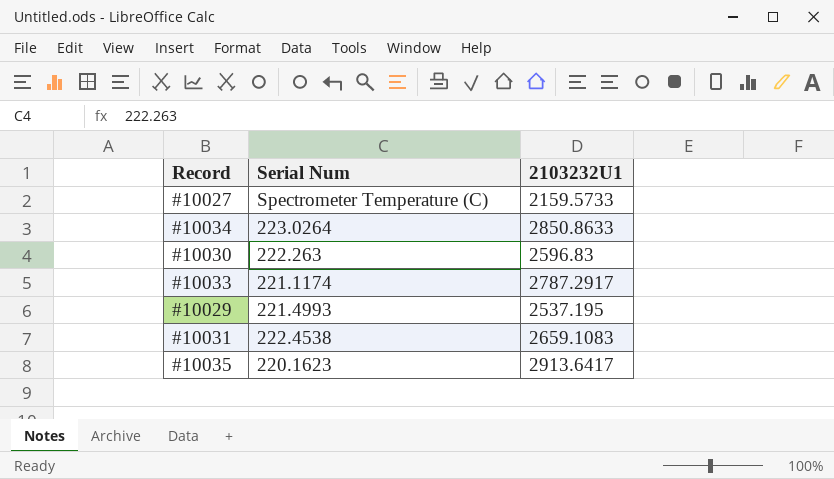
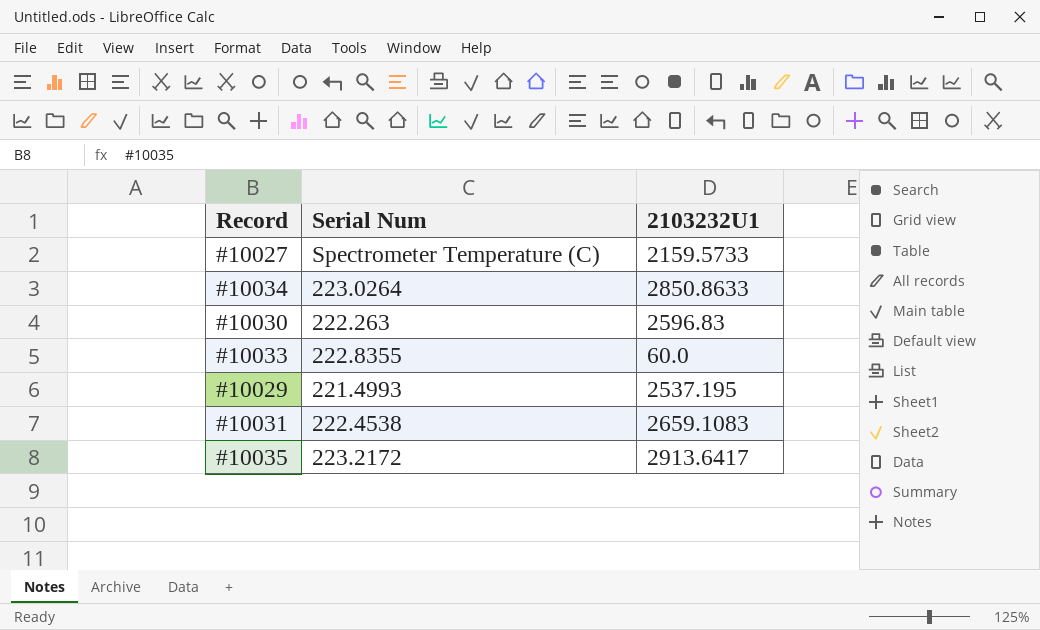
#10033 | Serial Num: 221.1174 -> 222.8355
#10033 | 2103232U1: 2787.2917 -> 60.0
#10035 | Serial Num: 220.1623 -> 223.2172

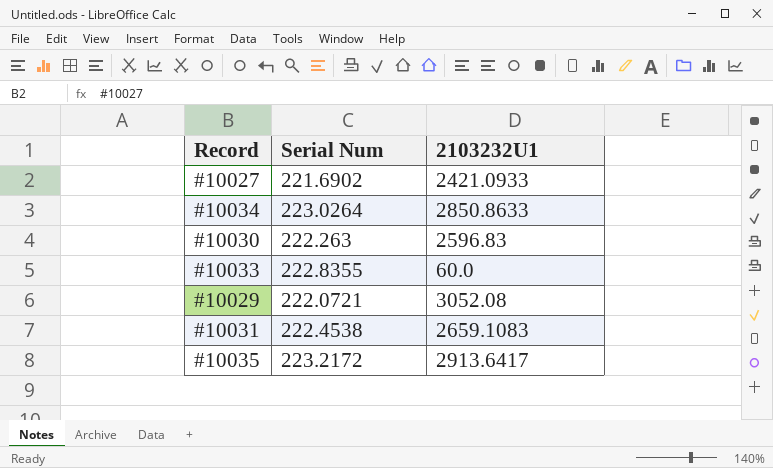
#10027 | Serial Num: Spectrometer Temperature (C) -> 221.6902
#10027 | 2103232U1: 2159.5733 -> 2421.0933
#10029 | Serial Num: 221.4993 -> 222.0721
#10029 | 2103232U1: 2537.195 -> 3052.08

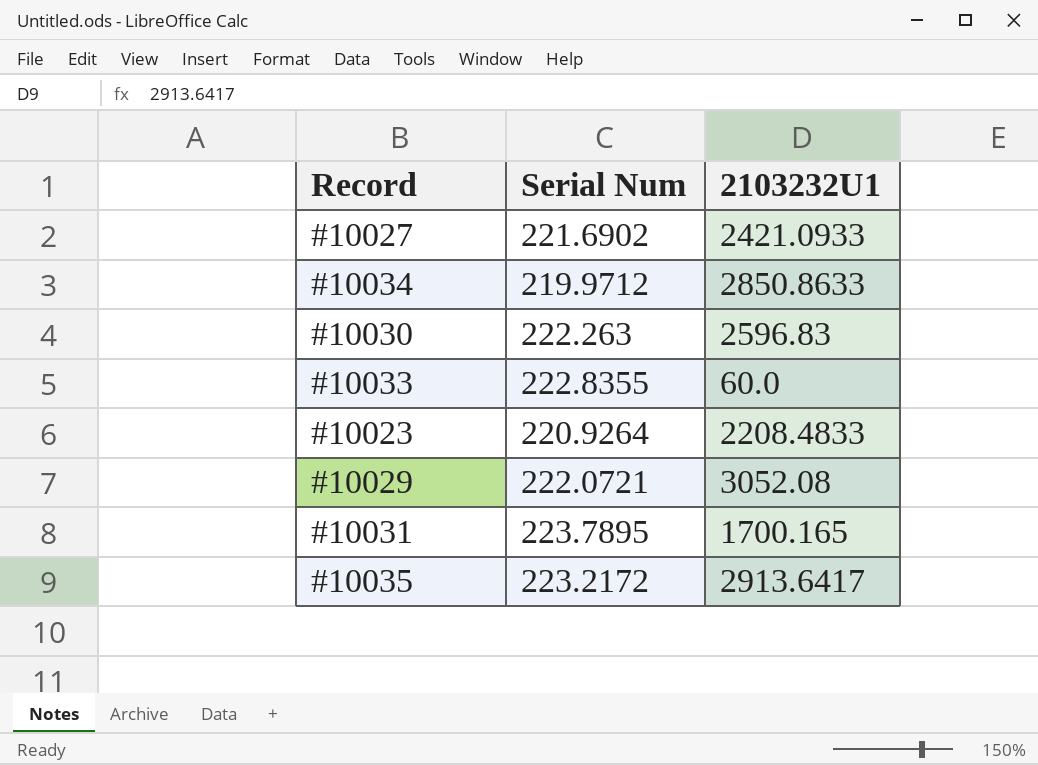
#10034 | Serial Num: 223.0264 -> 219.9712
row #10023: none -> 220.9264 | 2208.4833
#10031 | Serial Num: 222.4538 -> 223.7895
#10031 | 2103232U1: 2659.1083 -> 1700.165

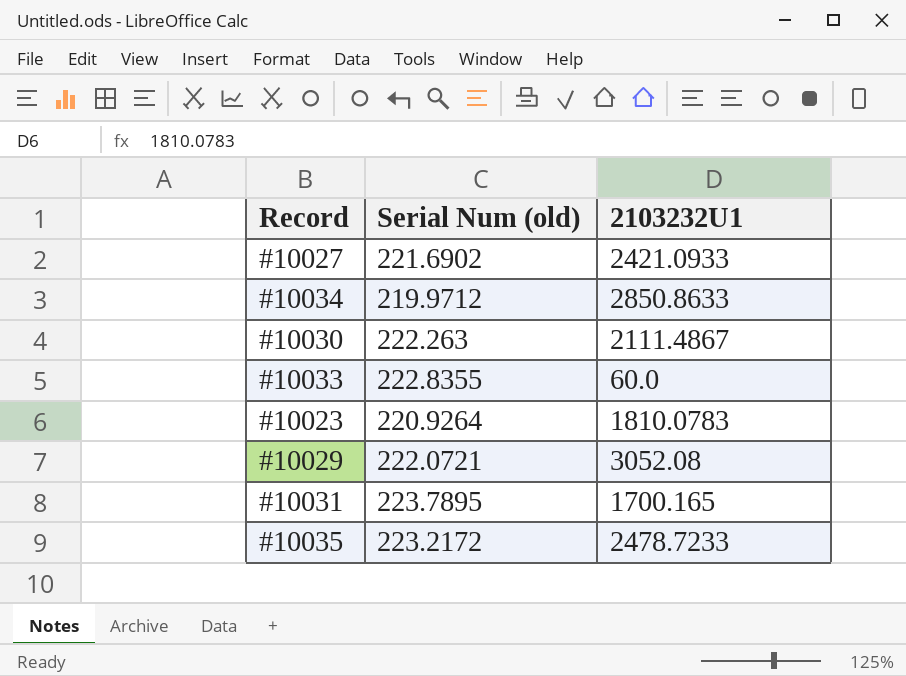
column name: Serial Num -> Serial Num (old)
#10030 | 2103232U1: 2596.83 -> 2111.4867
#10023 | 2103232U1: 2208.4833 -> 1810.0783
#10035 | 2103232U1: 2913.6417 -> 2478.7233

